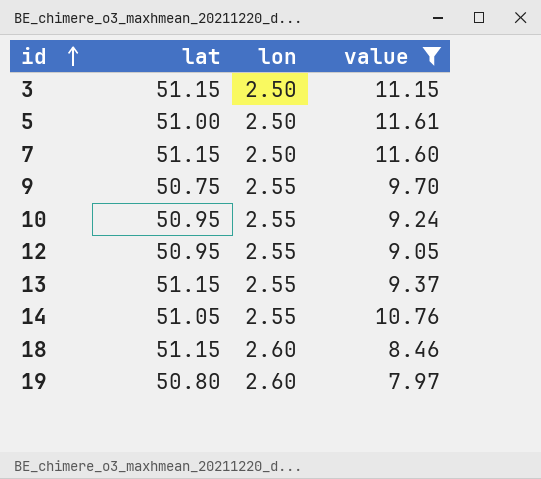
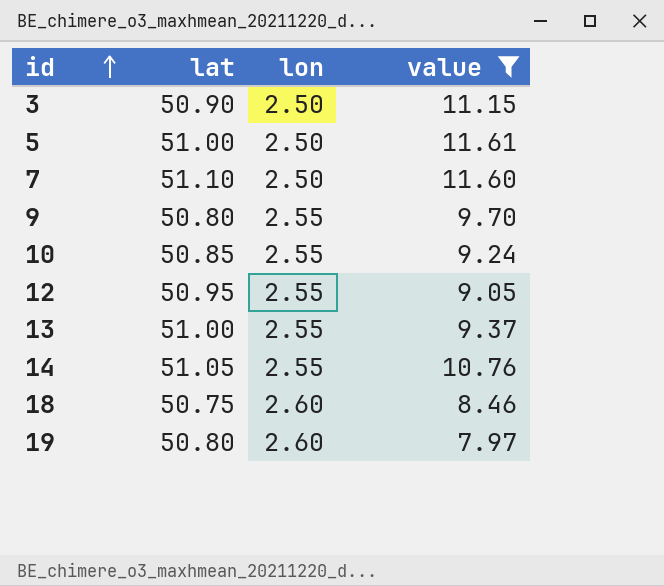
3 | lat: 51.15 -> 50.90
7 | lat: 51.15 -> 51.10
9 | lat: 50.75 -> 50.80
10 | lat: 50.95 -> 50.85
13 | lat: 51.15 -> 51.00
18 | lat: 51.15 -> 50.75

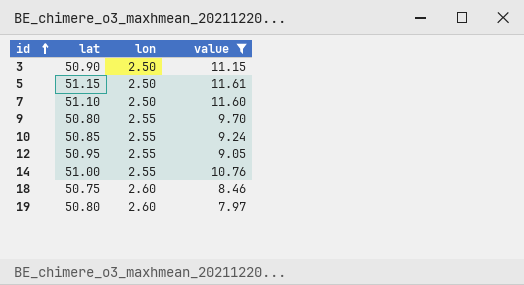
row 13: 51.00 | 2.55 | 9.37 -> none
5 | lat: 51.00 -> 51.15
14 | lat: 51.05 -> 51.00

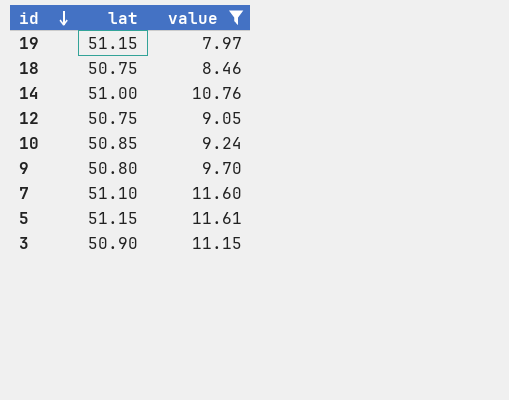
row order: id ascending -> id descending
column lon | position: 3 -> none
19 | lat: 50.80 -> 51.15
12 | lat: 50.95 -> 50.75

